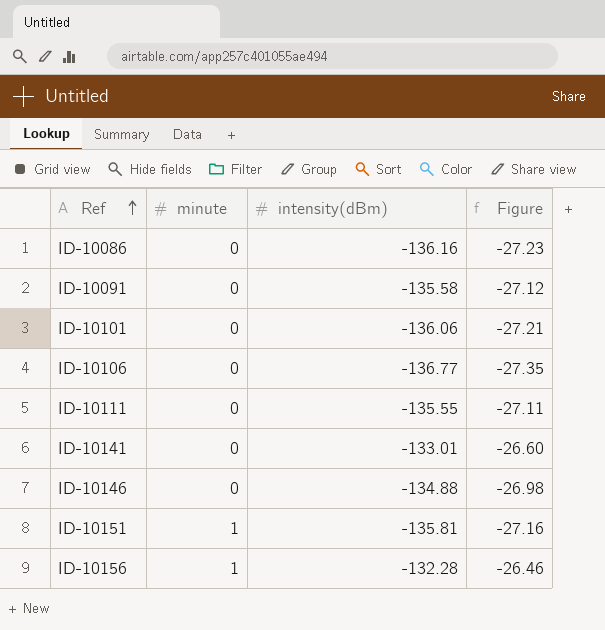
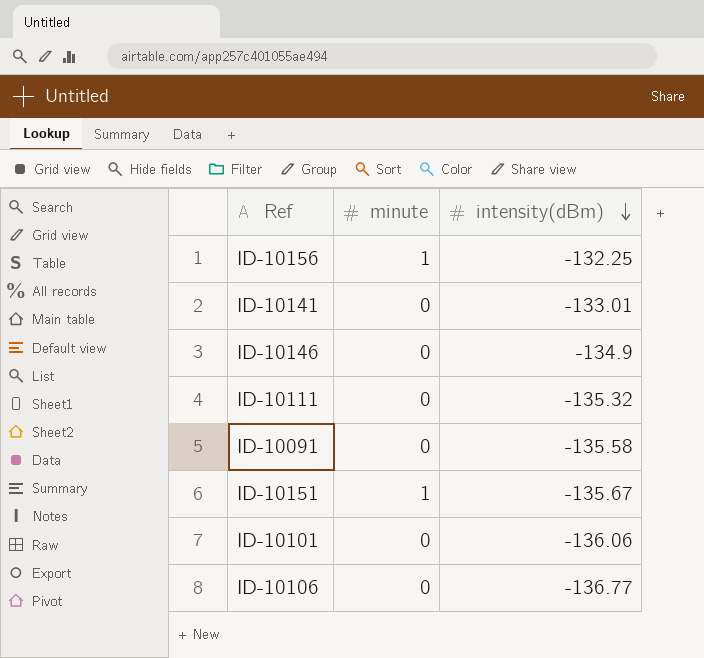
row order: Ref ascending -> intensity(dBm) descending
column Figure | formula: [intensity(dBm)] * 0.2 -> none
row ID-10086: 0 | -136.16 | -27.23 -> none
ID-10156 | intensity(dBm): -132.28 -> -132.25
ID-10146 | intensity(dBm): -134.88 -> -134.9
ID-10111 | intensity(dBm): -135.55 -> -135.32
ID-10151 | intensity(dBm): -135.81 -> -135.67

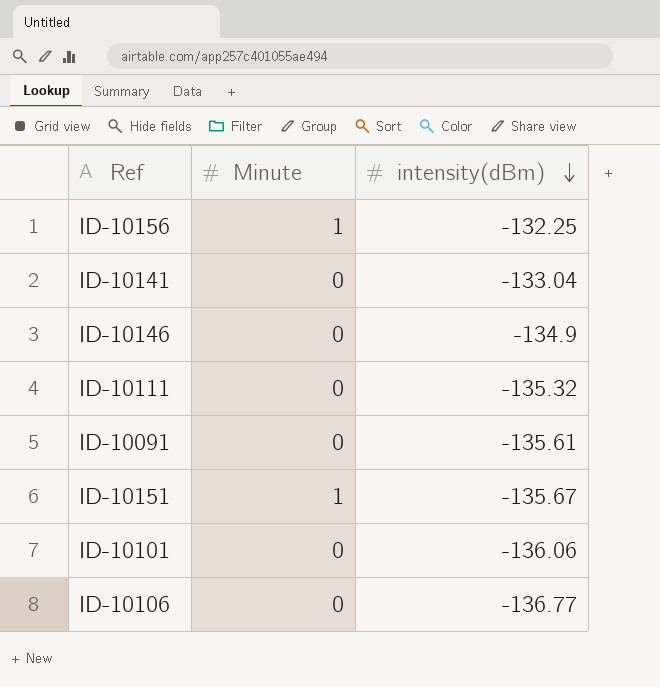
column name: minute -> Minute
ID-10141 | intensity(dBm): -133.01 -> -133.04
ID-10091 | intensity(dBm): -135.58 -> -135.61

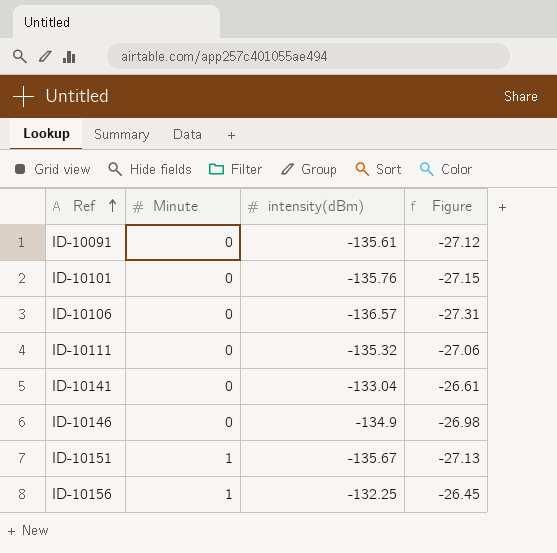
row order: intensity(dBm) descending -> Ref ascending
column Figure | formula: none -> [intensity(dBm)] * 0.2
ID-10101 | intensity(dBm): -136.06 -> -135.76
ID-10106 | intensity(dBm): -136.77 -> -136.57

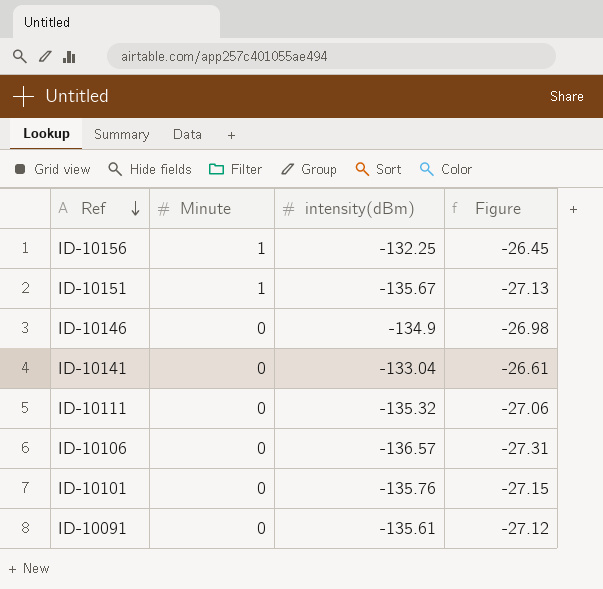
row order: Ref ascending -> Ref descending

